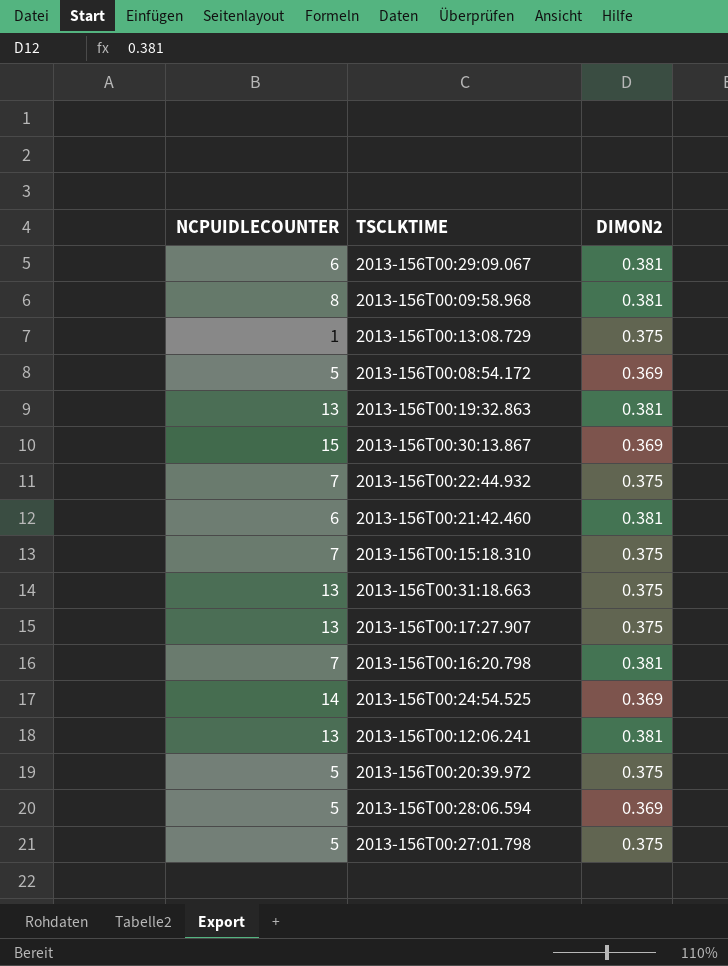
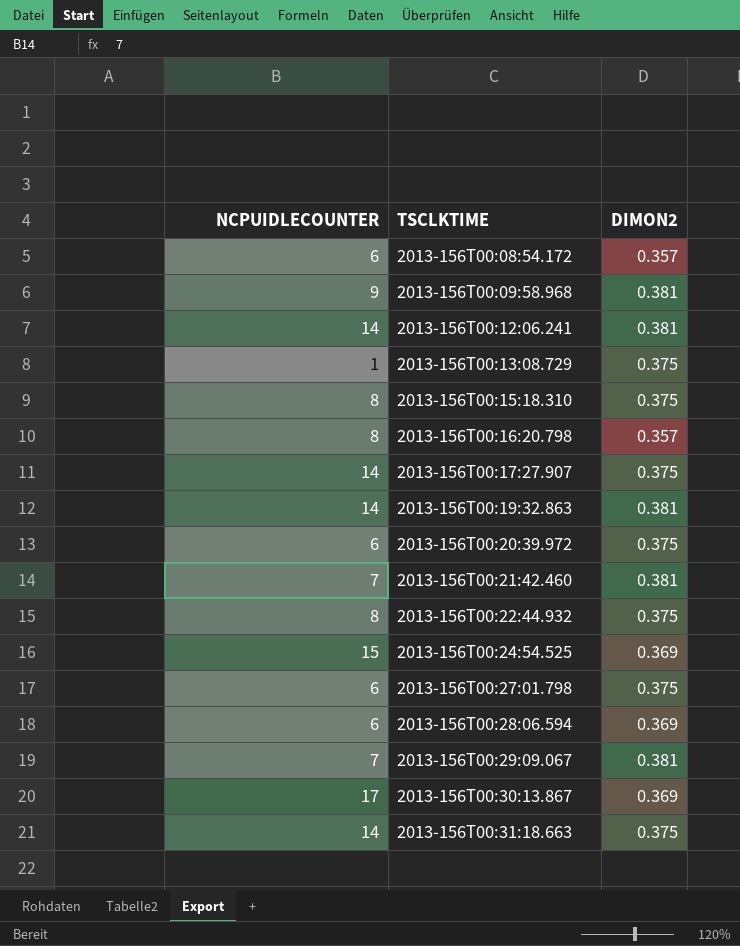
row order: none -> TSCLKTIME ascending
2013-156T00:08:54.172 | NCPUIDLECOUNTER: 5 -> 6
2013-156T00:08:54.172 | DIMON2: 0.369 -> 0.357
2013-156T00:09:58.968 | NCPUIDLECOUNTER: 8 -> 9
2013-156T00:12:06.241 | NCPUIDLECOUNTER: 13 -> 14
2013-156T00:15:18.310 | NCPUIDLECOUNTER: 7 -> 8
2013-156T00:16:20.798 | NCPUIDLECOUNTER: 7 -> 8
2013-156T00:16:20.798 | DIMON2: 0.381 -> 0.357
2013-156T00:17:27.907 | NCPUIDLECOUNTER: 13 -> 14
2013-156T00:19:32.863 | NCPUIDLECOUNTER: 13 -> 14
2013-156T00:20:39.972 | NCPUIDLECOUNTER: 5 -> 6
2013-156T00:21:42.460 | NCPUIDLECOUNTER: 6 -> 7
2013-156T00:22:44.932 | NCPUIDLECOUNTER: 7 -> 8
2013-156T00:24:54.525 | NCPUIDLECOUNTER: 14 -> 15
2013-156T00:27:01.798 | NCPUIDLECOUNTER: 5 -> 6
2013-156T00:28:06.594 | NCPUIDLECOUNTER: 5 -> 6
2013-156T00:29:09.067 | NCPUIDLECOUNTER: 6 -> 7
2013-156T00:30:13.867 | NCPUIDLECOUNTER: 15 -> 17
2013-156T00:31:18.663 | NCPUIDLECOUNTER: 13 -> 14

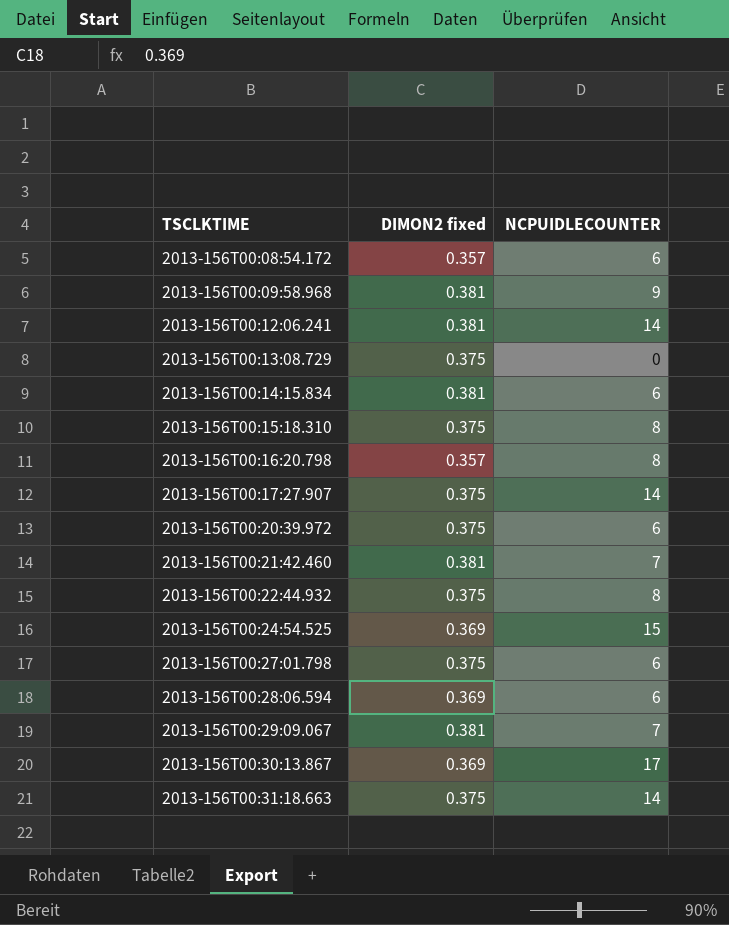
column name: DIMON2 -> DIMON2 fixed
column NCPUIDLECOUNTER | position: 1 -> 3
row 2013-156T00:19:32.863: 14 | 0.381 -> none
2013-156T00:13:08.729 | NCPUIDLECOUNTER: 1 -> 0
row 2013-156T00:14:15.834: none -> 0.381 | 6

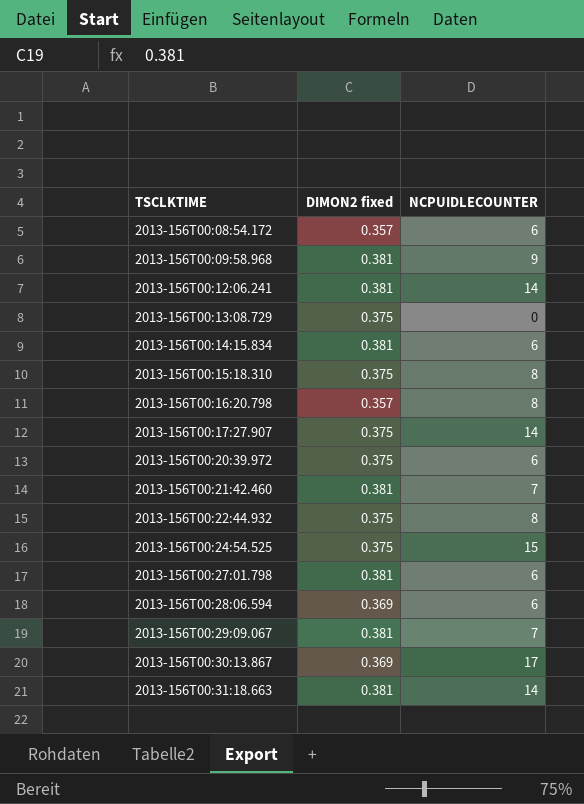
2013-156T00:24:54.525 | DIMON2 fixed: 0.369 -> 0.375
2013-156T00:27:01.798 | DIMON2 fixed: 0.375 -> 0.381
2013-156T00:31:18.663 | DIMON2 fixed: 0.375 -> 0.381

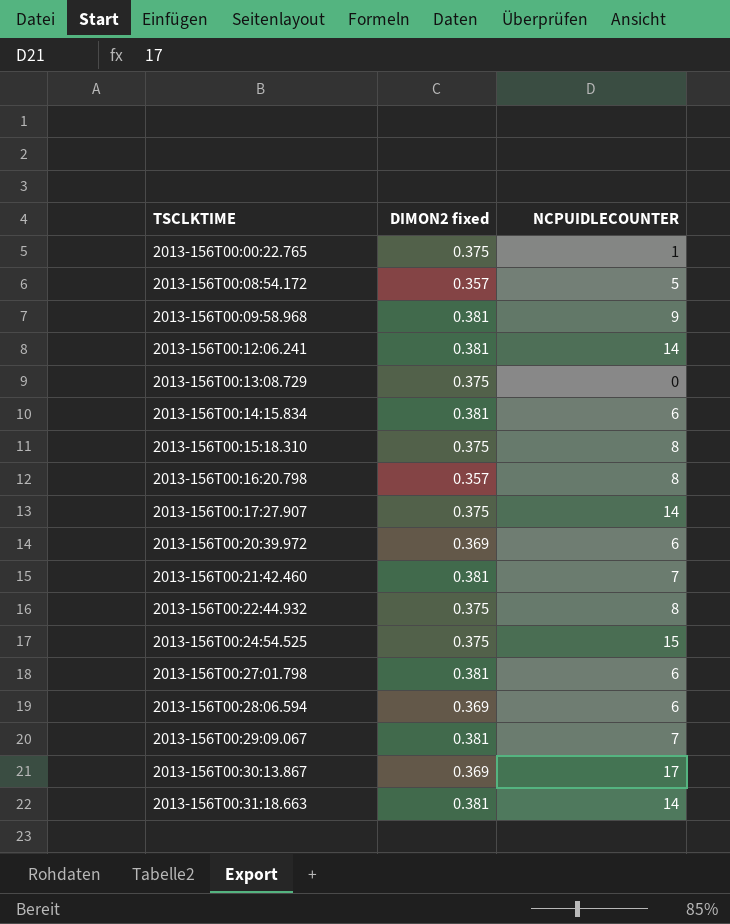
row 2013-156T00:00:22.765: none -> 0.375 | 1
2013-156T00:08:54.172 | NCPUIDLECOUNTER: 6 -> 5
2013-156T00:20:39.972 | DIMON2 fixed: 0.375 -> 0.369

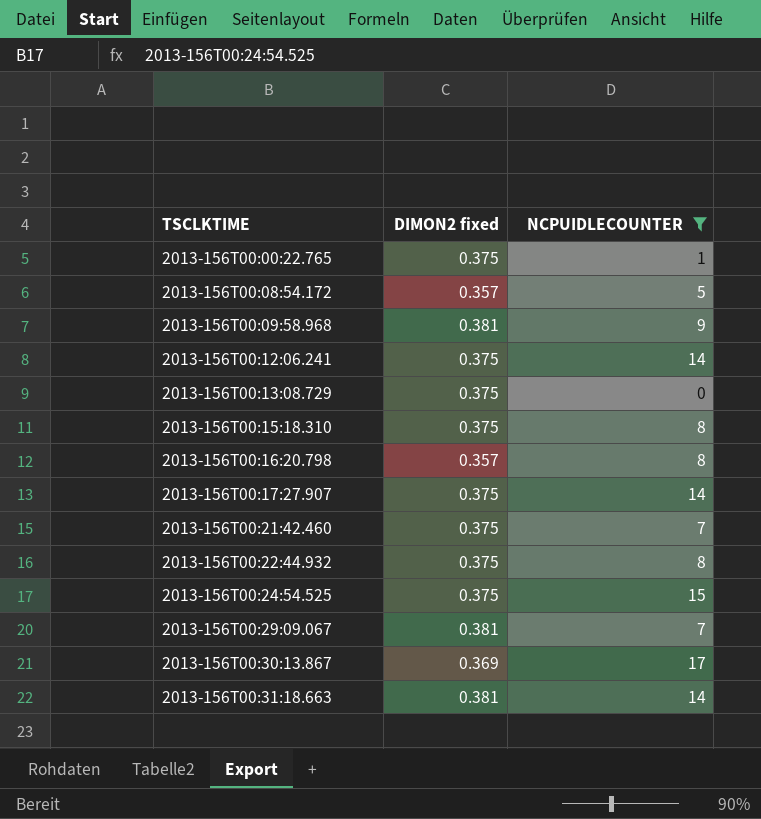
filter: none -> NCPUIDLECOUNTER != 6
2013-156T00:12:06.241 | DIMON2 fixed: 0.381 -> 0.375
2013-156T00:21:42.460 | DIMON2 fixed: 0.381 -> 0.375

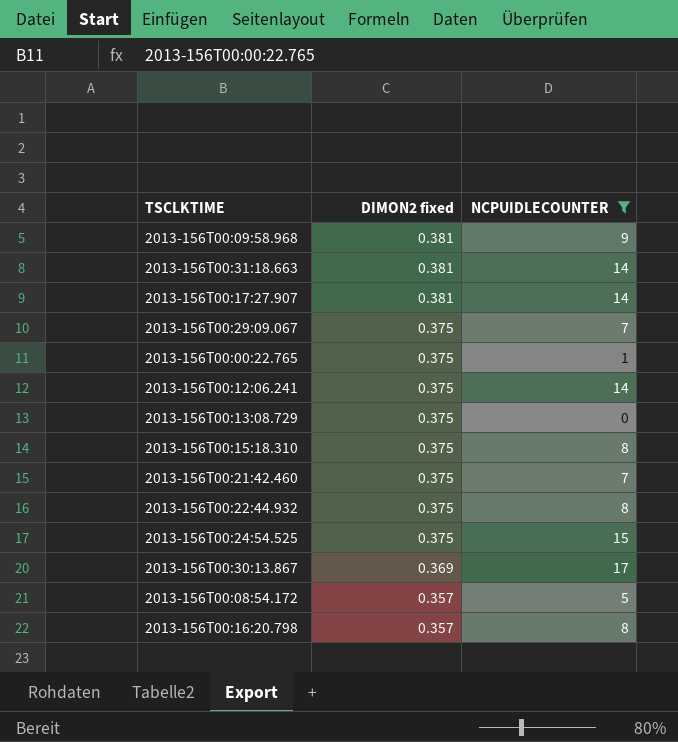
row order: TSCLKTIME ascending -> DIMON2 fixed descending
2013-156T00:17:27.907 | DIMON2 fixed: 0.375 -> 0.381
2013-156T00:29:09.067 | DIMON2 fixed: 0.381 -> 0.375

